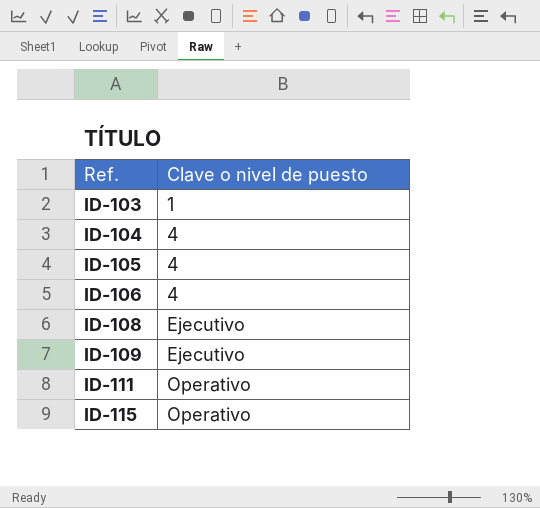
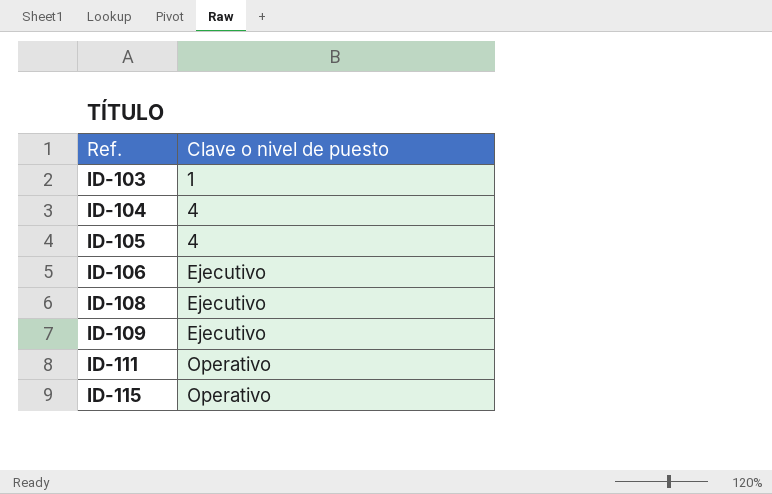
ID-106 | Clave o nivel de puesto: 4 -> Ejecutivo

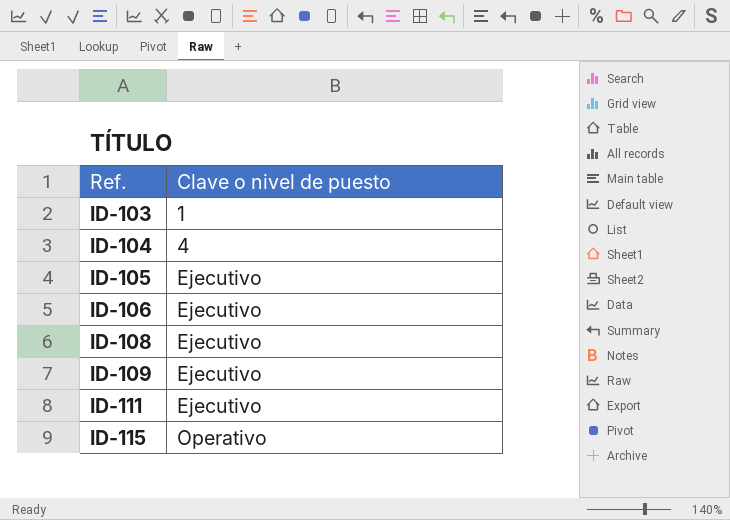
ID-105 | Clave o nivel de puesto: 4 -> Ejecutivo
ID-111 | Clave o nivel de puesto: Operativo -> Ejecutivo

